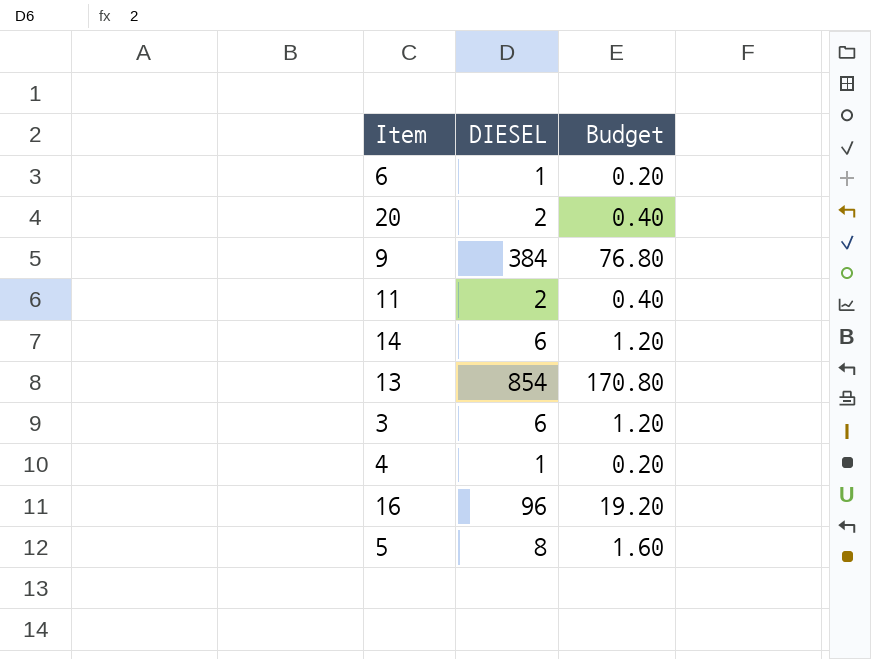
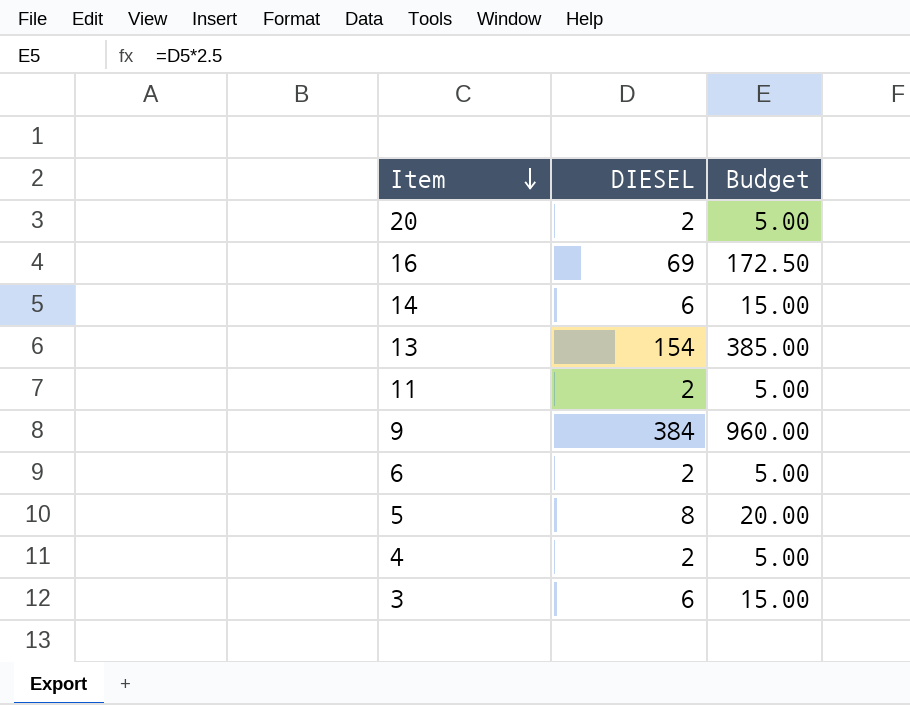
row order: none -> Item descending
column Budget | formula: [DIESEL] * 0.2 -> [DIESEL] * 2.5
16 | DIESEL: 96 -> 69
13 | DIESEL: 854 -> 154
6 | DIESEL: 1 -> 2
4 | DIESEL: 1 -> 2

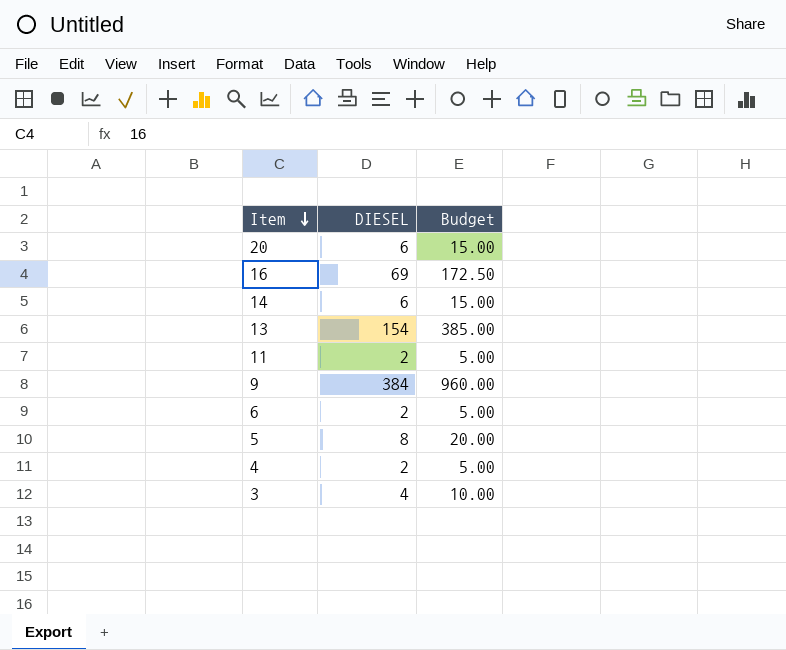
20 | DIESEL: 2 -> 6
20 | Budget: 5.00 -> 15.00
3 | DIESEL: 6 -> 4
3 | Budget: 15.00 -> 10.00

